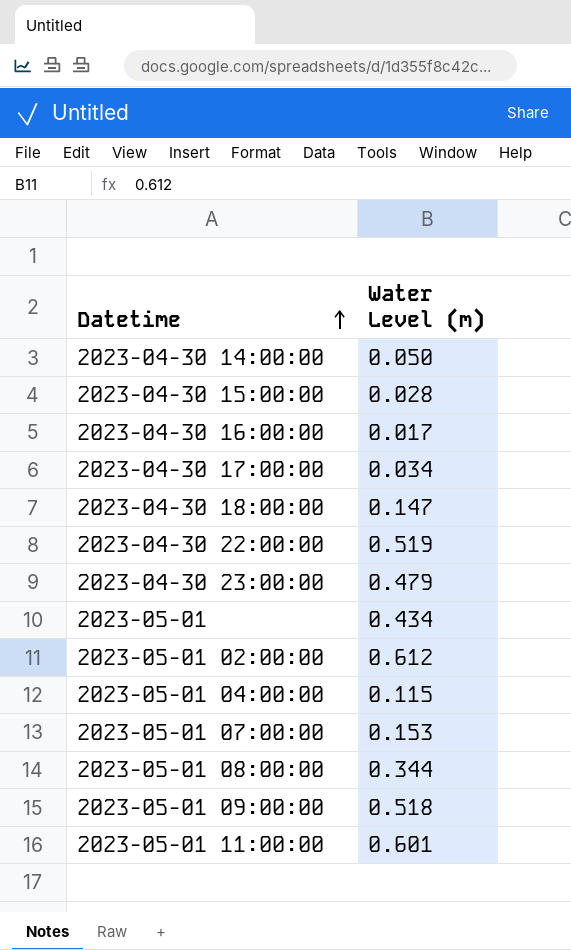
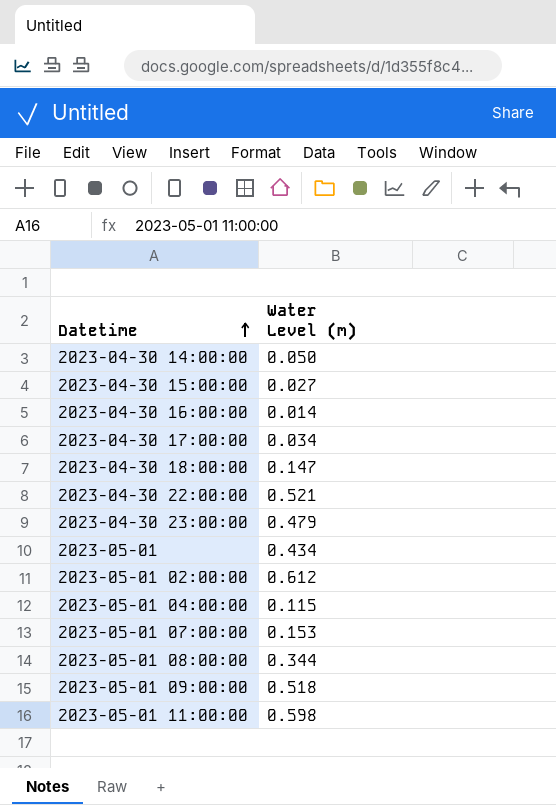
2023-04-30 15:00:00 | Water Level (m): 0.028 -> 0.027
2023-04-30 16:00:00 | Water Level (m): 0.017 -> 0.014
2023-04-30 22:00:00 | Water Level (m): 0.519 -> 0.521
2023-05-01 11:00:00 | Water Level (m): 0.601 -> 0.598

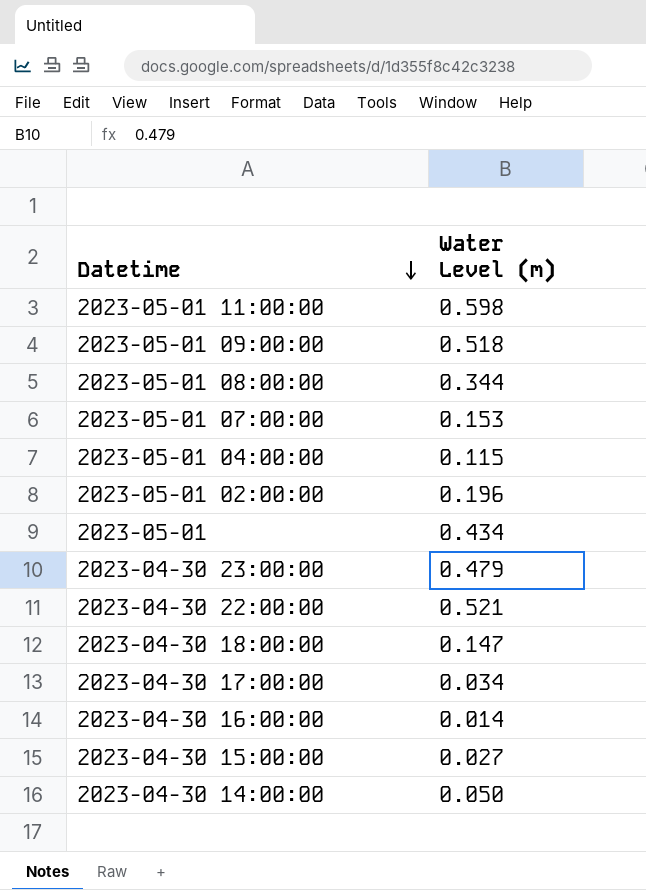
row order: Datetime ascending -> Datetime descending
2023-05-01 02:00:00 | Water Level (m): 0.612 -> 0.196

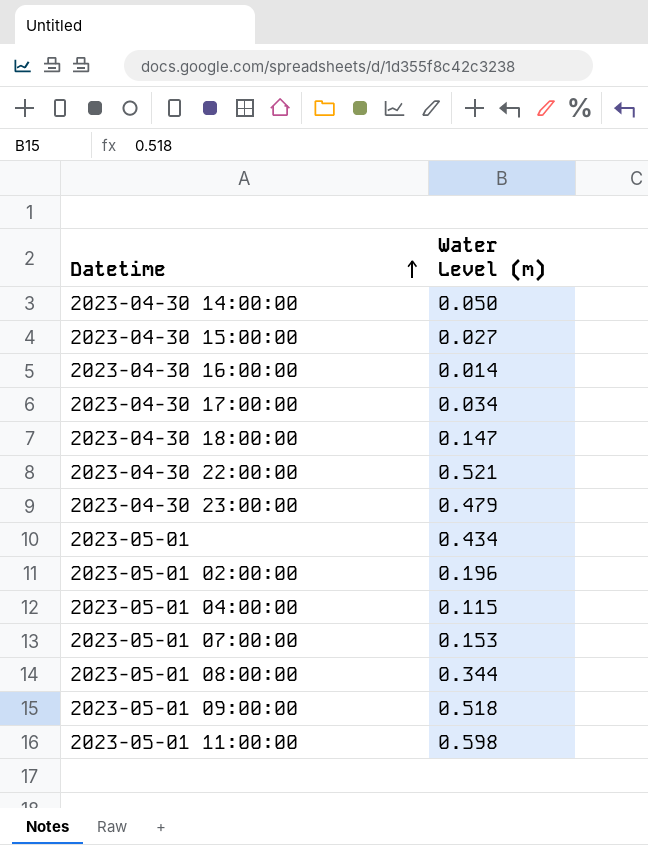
row order: Datetime descending -> Datetime ascending

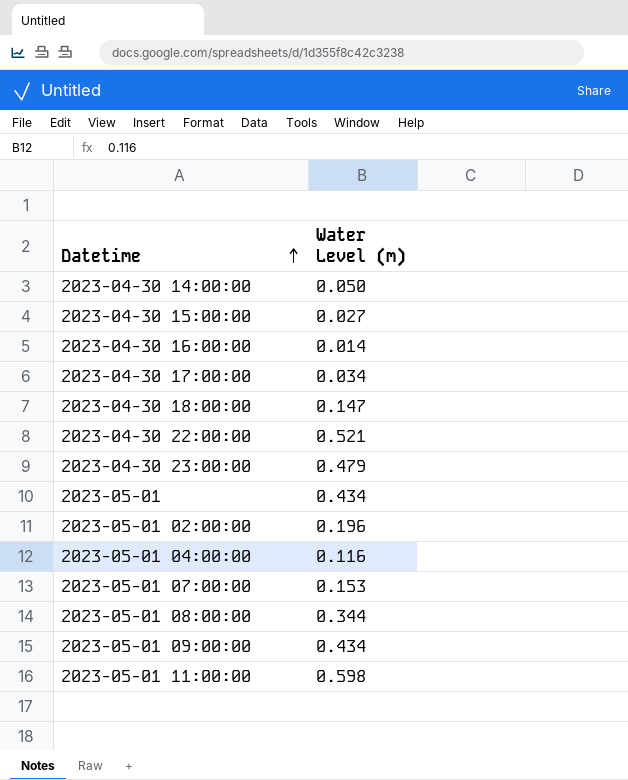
2023-05-01 04:00:00 | Water Level (m): 0.115 -> 0.116
2023-05-01 09:00:00 | Water Level (m): 0.518 -> 0.434

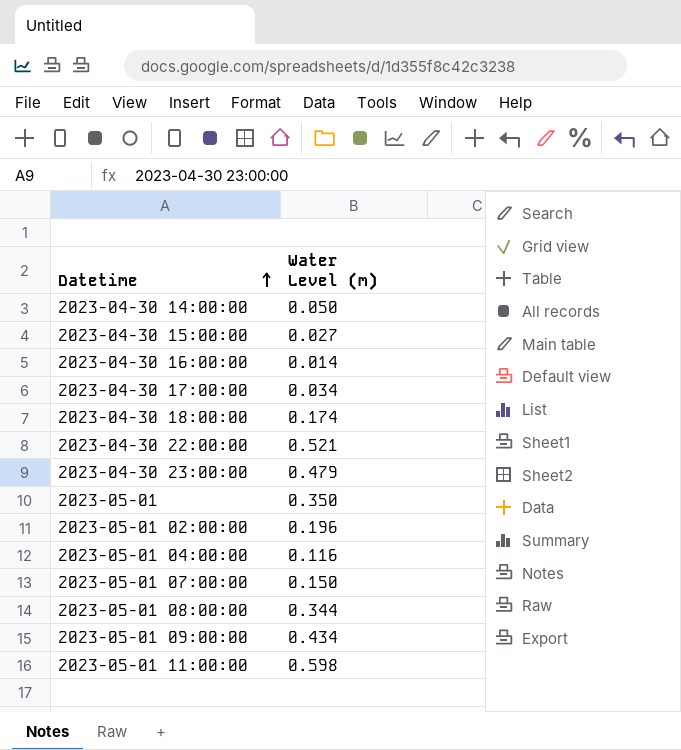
2023-04-30 18:00:00 | Water Level (m): 0.147 -> 0.174
2023-05-01 | Water Level (m): 0.434 -> 0.350
2023-05-01 07:00:00 | Water Level (m): 0.153 -> 0.150

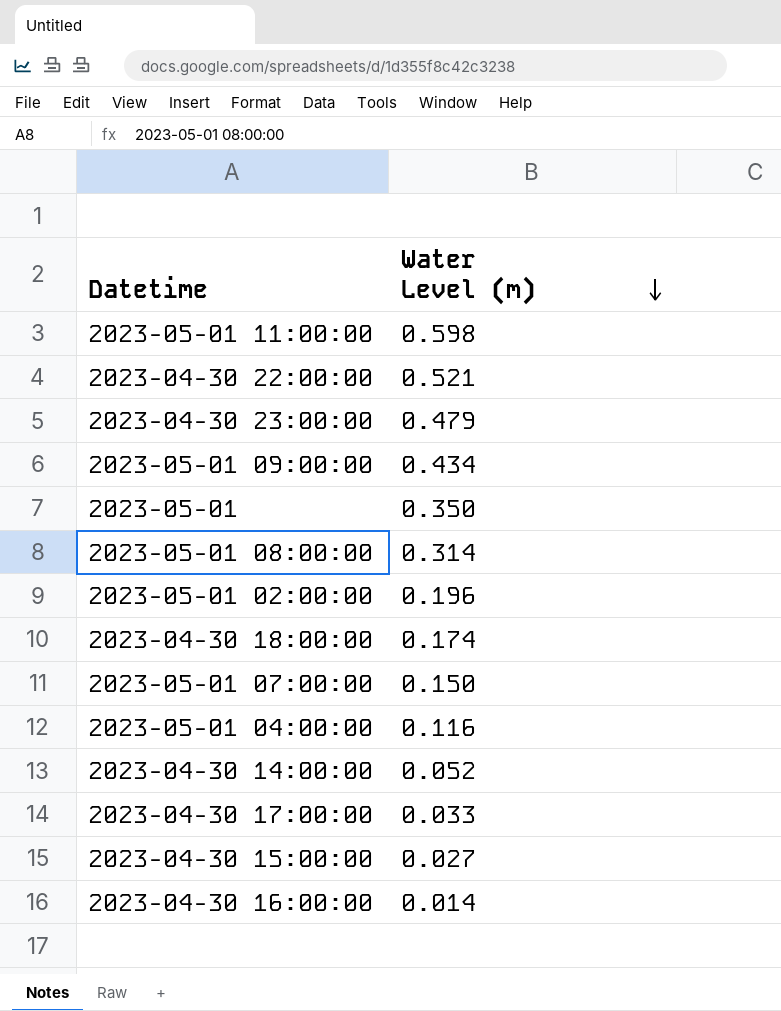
row order: Datetime ascending -> Water Level (m) descending
2023-05-01 08:00:00 | Water Level (m): 0.344 -> 0.314
2023-04-30 14:00:00 | Water Level (m): 0.050 -> 0.052
2023-04-30 17:00:00 | Water Level (m): 0.034 -> 0.033

